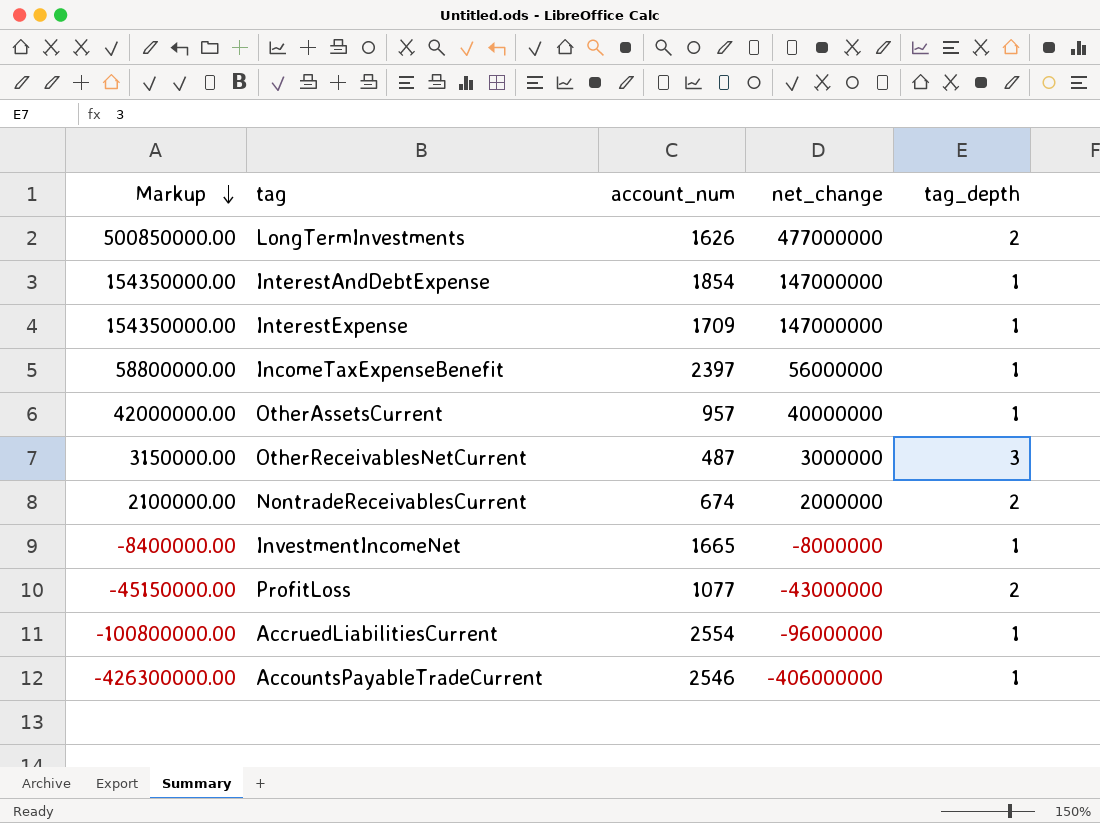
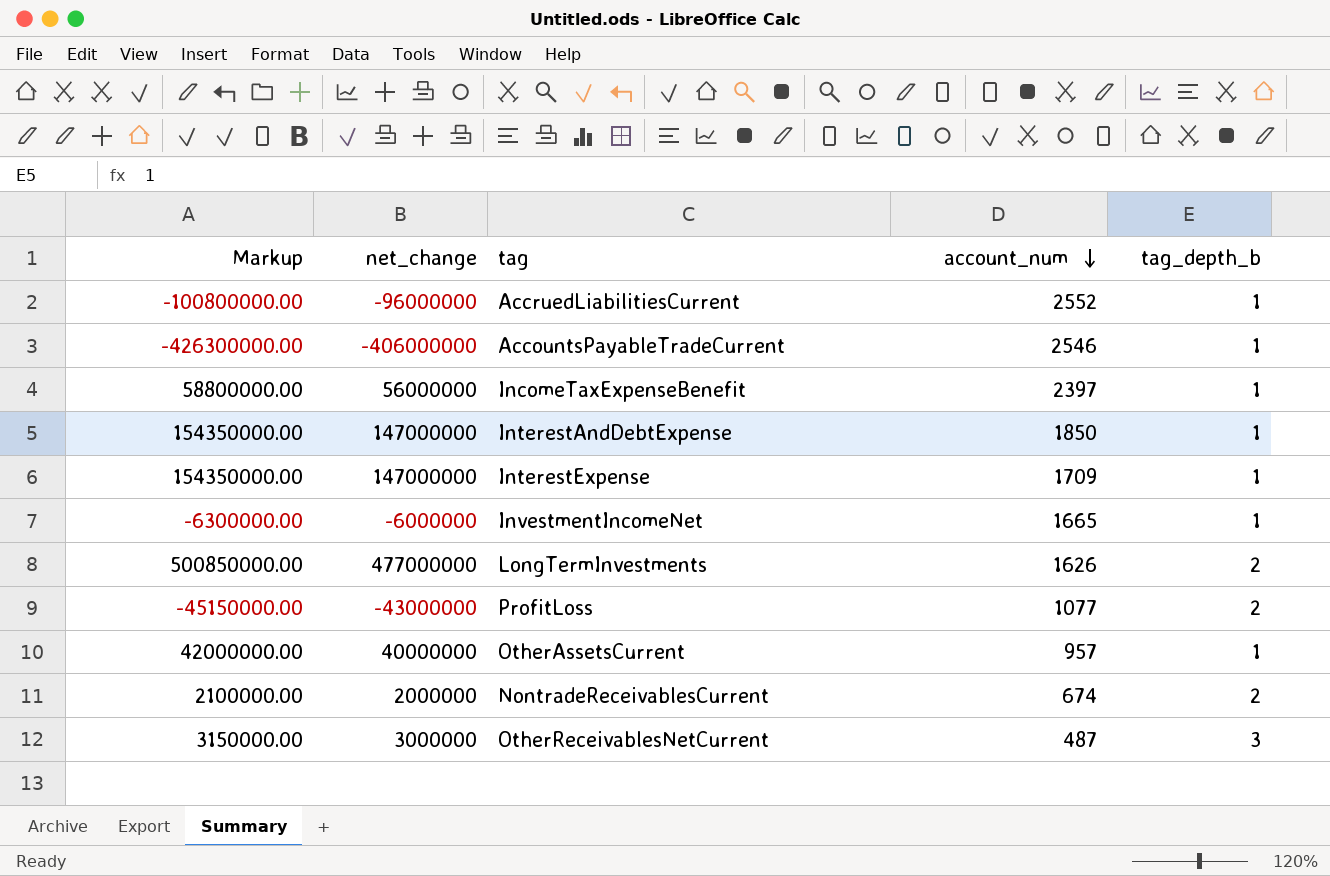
row order: Markup descending -> account_num descending
column net_change | position: 4 -> 2
column name: tag_depth -> tag_depth_b
AccruedLiabilitiesCurrent | account_num: 2554 -> 2552
InterestAndDebtExpense | account_num: 1854 -> 1850
InvestmentIncomeNet | Markup: -8400000.00 -> -6300000.00
InvestmentIncomeNet | net_change: -8000000 -> -6000000

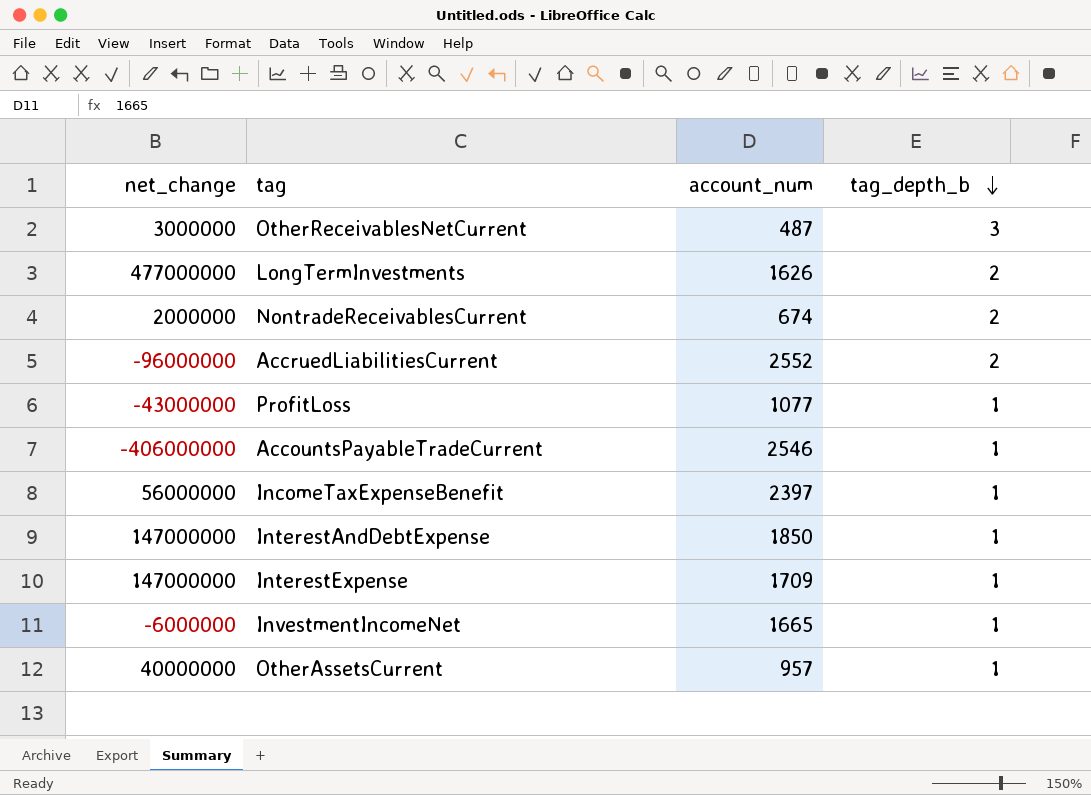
row order: account_num descending -> tag_depth_b descending
column Markup | formula: [net_change] * 1.05 -> none
AccruedLiabilitiesCurrent | tag_depth_b: 1 -> 2
ProfitLoss | tag_depth_b: 2 -> 1

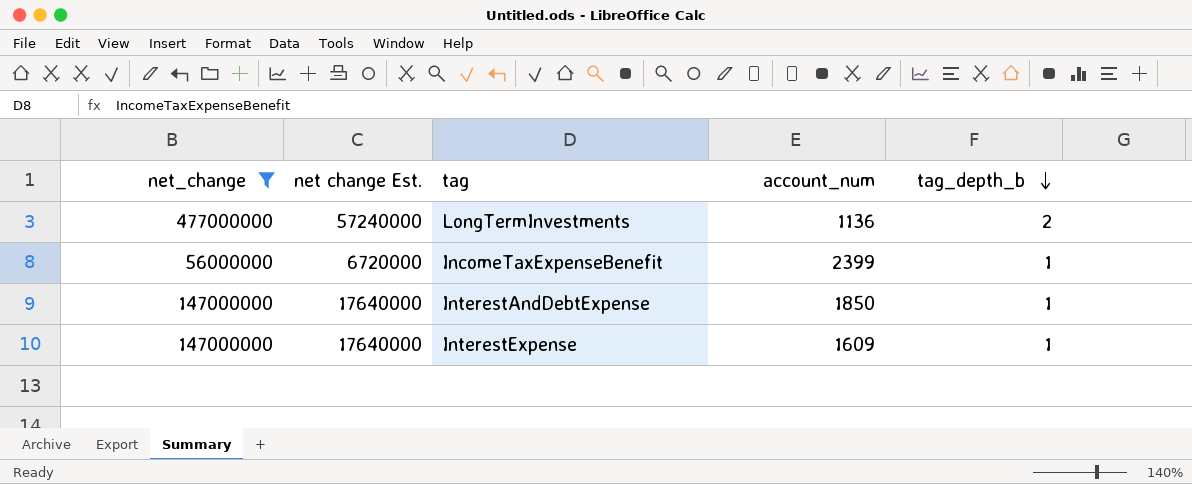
filter: none -> net_change >= 56000000
column net change Est. | formula: none -> [net_change] * 0.12
LongTermInvestments | account_num: 1626 -> 1136
IncomeTaxExpenseBenefit | account_num: 2397 -> 2399
InterestExpense | account_num: 1709 -> 1609

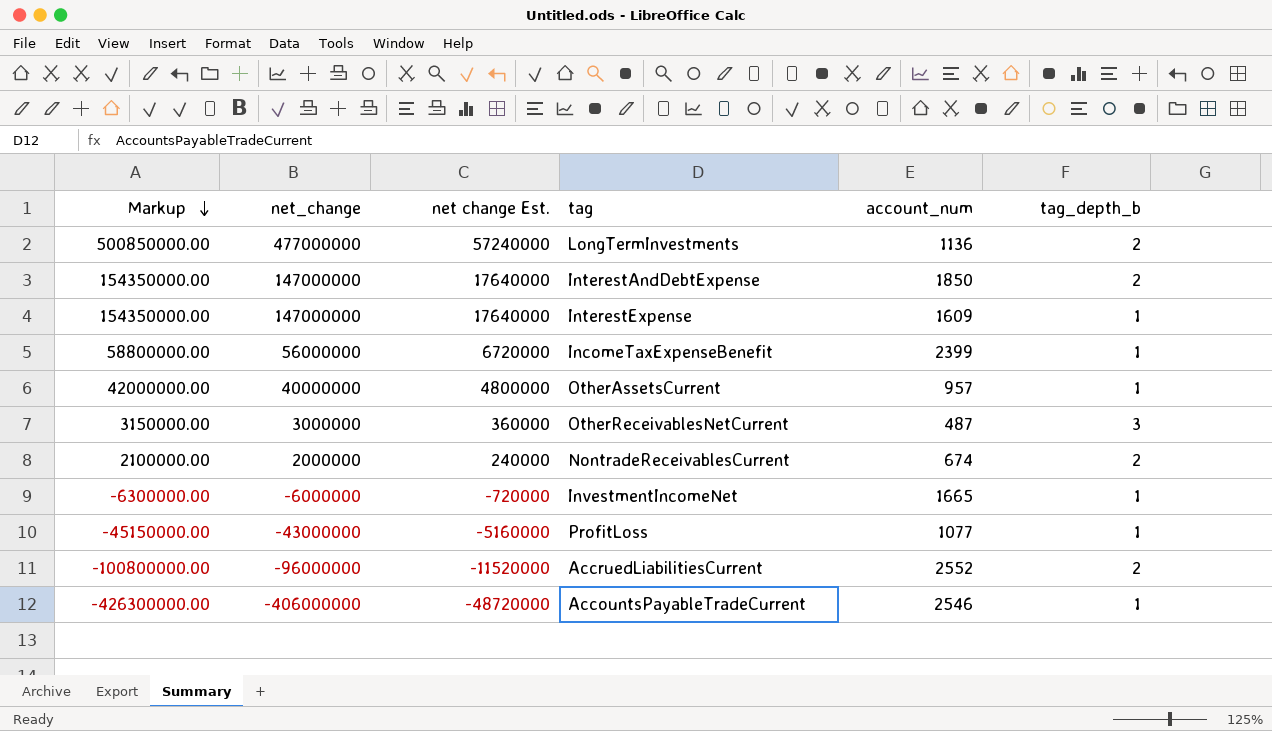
filter: net_change >= 56000000 -> none
row order: tag_depth_b descending -> Markup descending
column Markup | formula: none -> [net_change] * 1.05
InterestAndDebtExpense | tag_depth_b: 1 -> 2

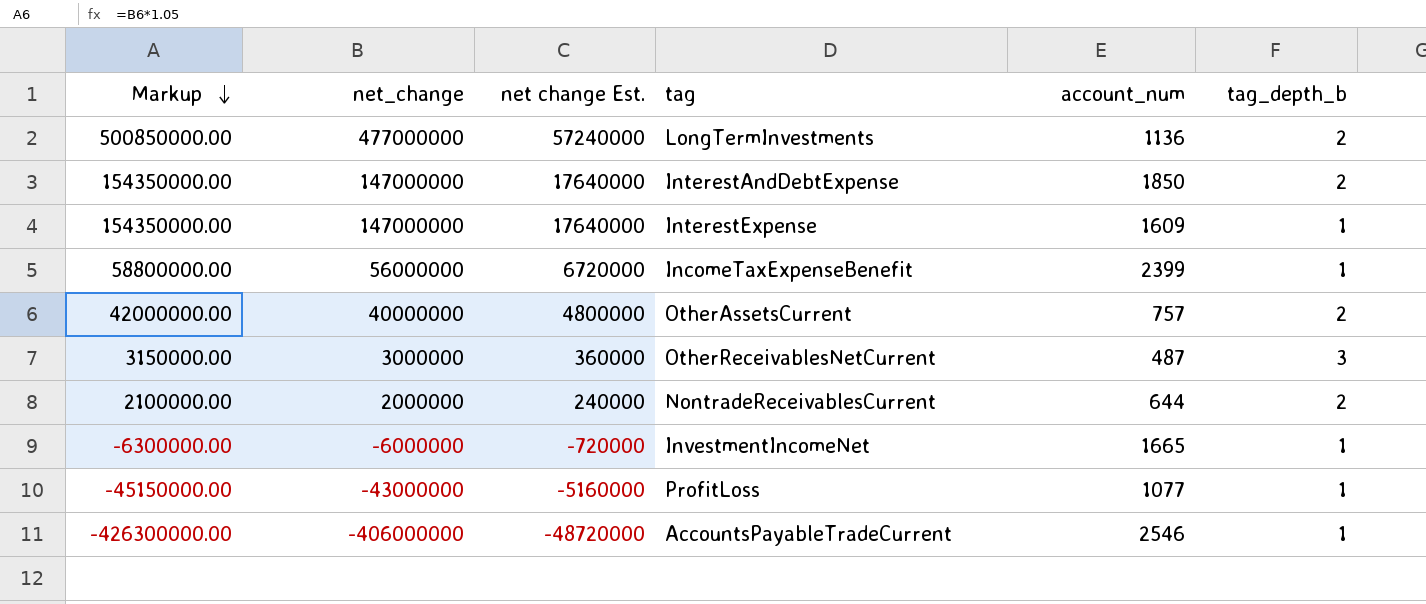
row AccruedLiabilitiesCurrent: -100800000.00 | -96000000 | -11520000 | 2552 | 2 -> none
OtherAssetsCurrent | account_num: 957 -> 757
OtherAssetsCurrent | tag_depth_b: 1 -> 2
NontradeReceivablesCurrent | account_num: 674 -> 644

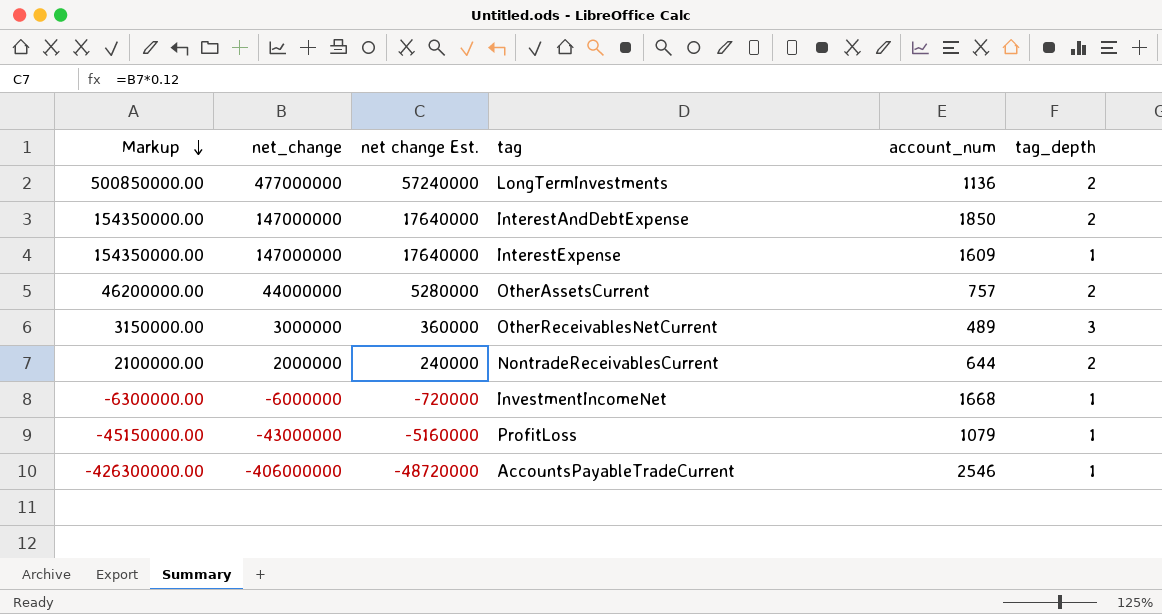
column name: tag_depth_b -> tag_depth
row IncomeTaxExpenseBenefit: 58800000.00 | 56000000 | 6720000 | 2399 | 1 -> none
OtherAssetsCurrent | Markup: 42000000.00 -> 46200000.00
OtherAssetsCurrent | net_change: 40000000 -> 44000000
OtherAssetsCurrent | net change Est.: 4800000 -> 5280000
OtherReceivablesNetCurrent | account_num: 487 -> 489
InvestmentIncomeNet | account_num: 1665 -> 1668
ProfitLoss | account_num: 1077 -> 1079

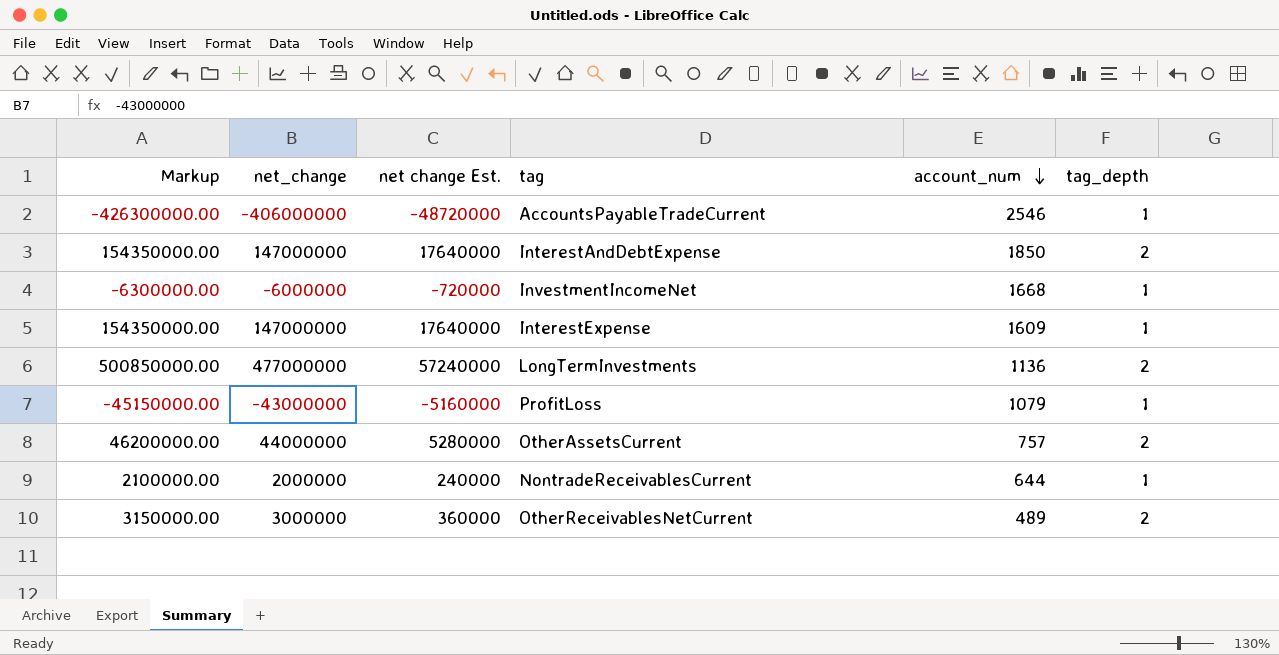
row order: Markup descending -> account_num descending
NontradeReceivablesCurrent | tag_depth: 2 -> 1
OtherReceivablesNetCurrent | tag_depth: 3 -> 2

